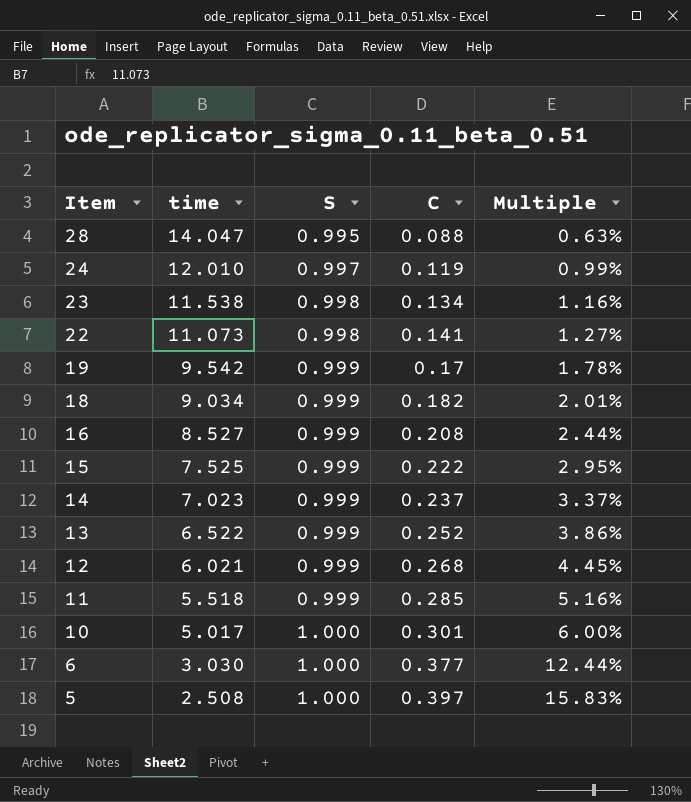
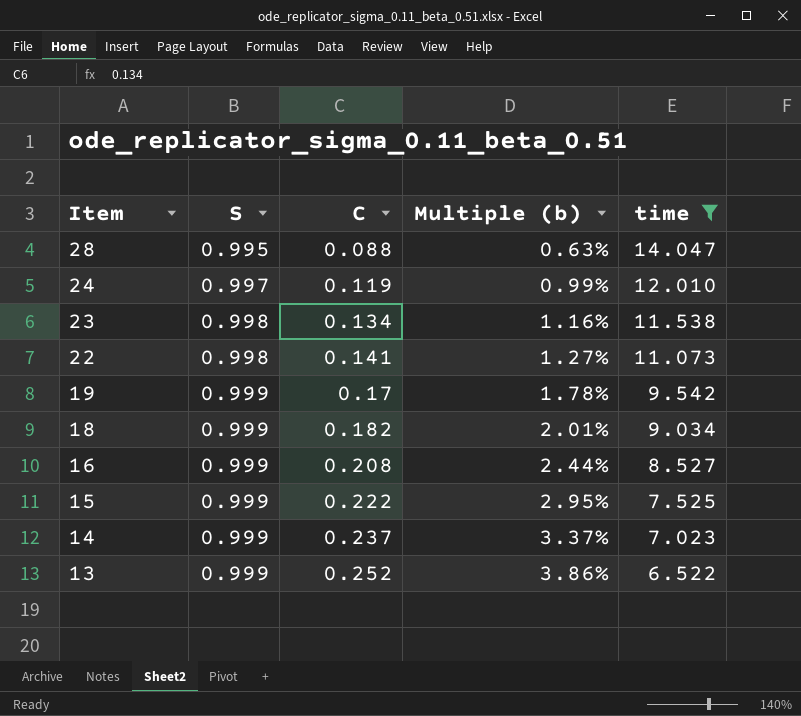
filter: none -> time >= 6.522
column name: Multiple -> Multiple (b)
column time | position: 2 -> 5

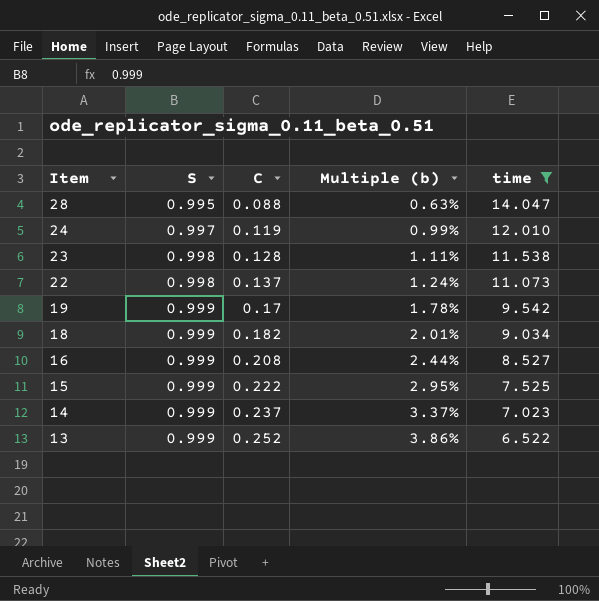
23 | C: 0.134 -> 0.128
23 | Multiple (b): 1.16% -> 1.11%
22 | C: 0.141 -> 0.137
22 | Multiple (b): 1.27% -> 1.24%

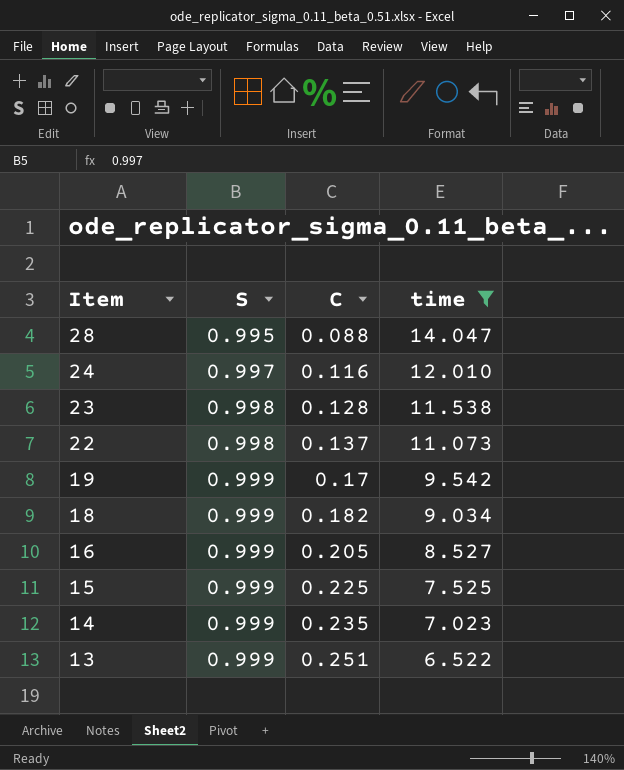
column Multiple (b) | formula: [C] / [time] -> none
24 | C: 0.119 -> 0.116
16 | C: 0.208 -> 0.205
15 | C: 0.222 -> 0.225
14 | C: 0.237 -> 0.235
13 | C: 0.252 -> 0.251

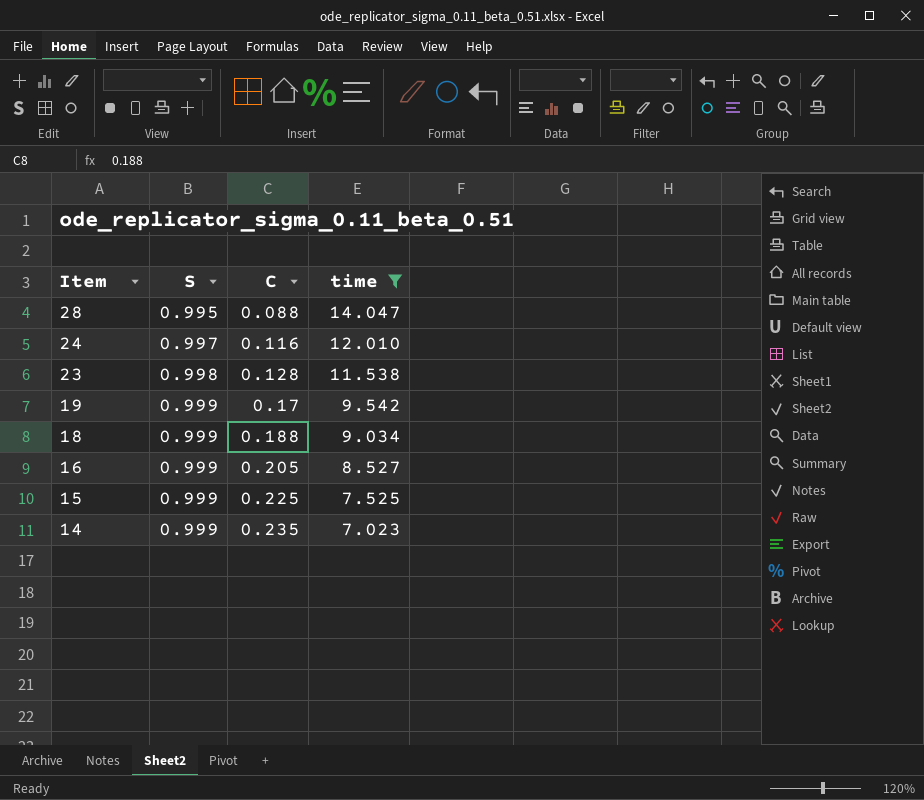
row 22: 0.998 | 0.137 | 11.073 -> none
row 13: 0.999 | 0.251 | 6.522 -> none
18 | C: 0.182 -> 0.188

